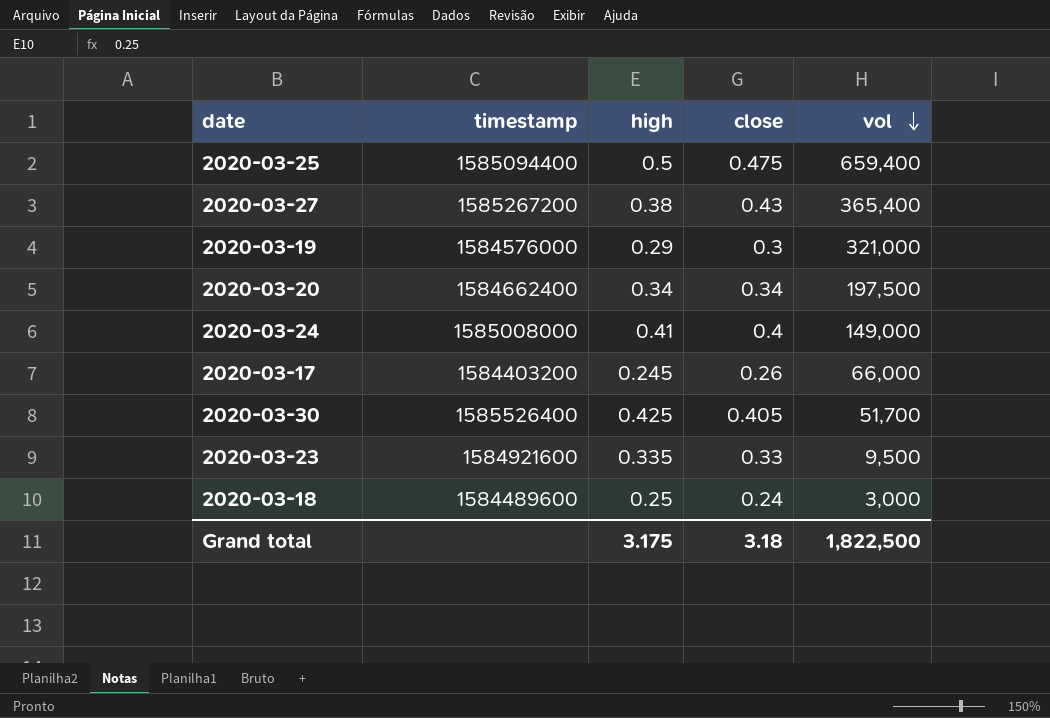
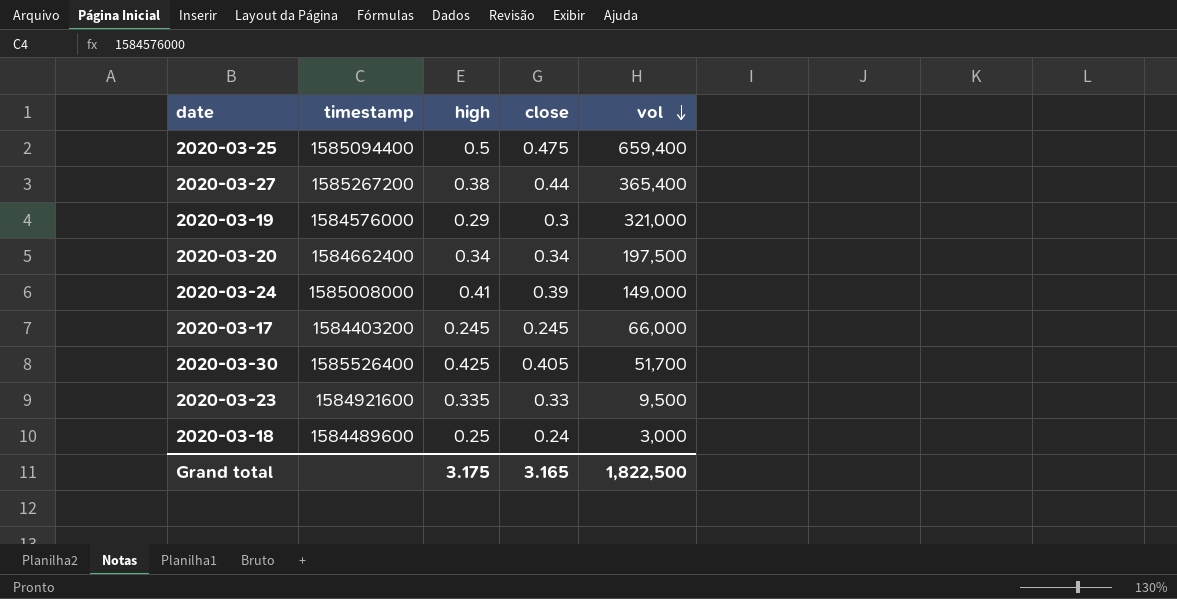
2020-03-27 | close: 0.43 -> 0.44
2020-03-24 | close: 0.4 -> 0.39
2020-03-17 | close: 0.26 -> 0.245
Grand total | close: 3.18 -> 3.165

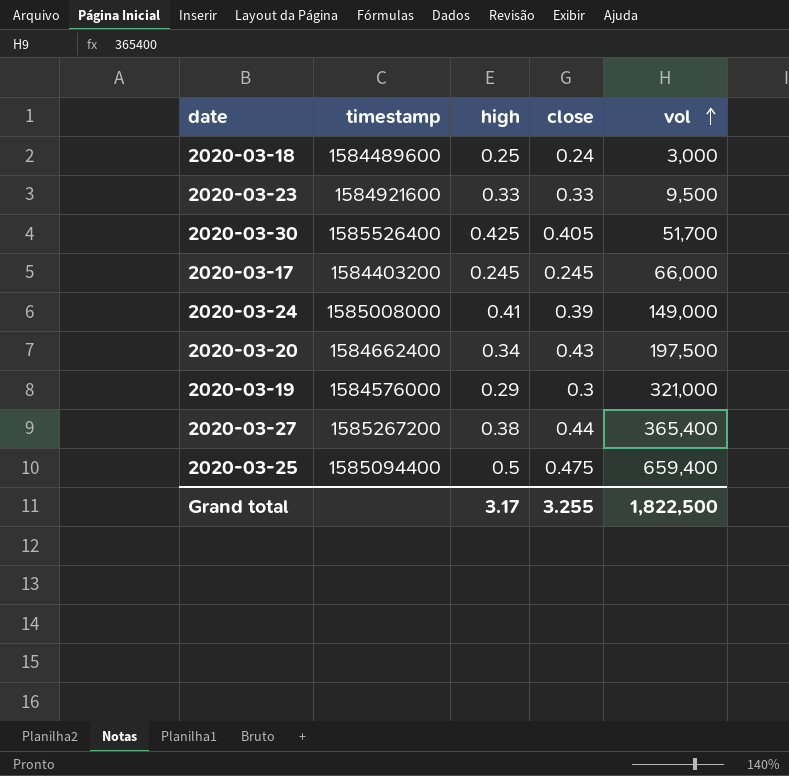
row order: vol descending -> vol ascending
2020-03-23 | high: 0.335 -> 0.33
2020-03-20 | close: 0.34 -> 0.43
Grand total | high: 3.175 -> 3.17
Grand total | close: 3.165 -> 3.255

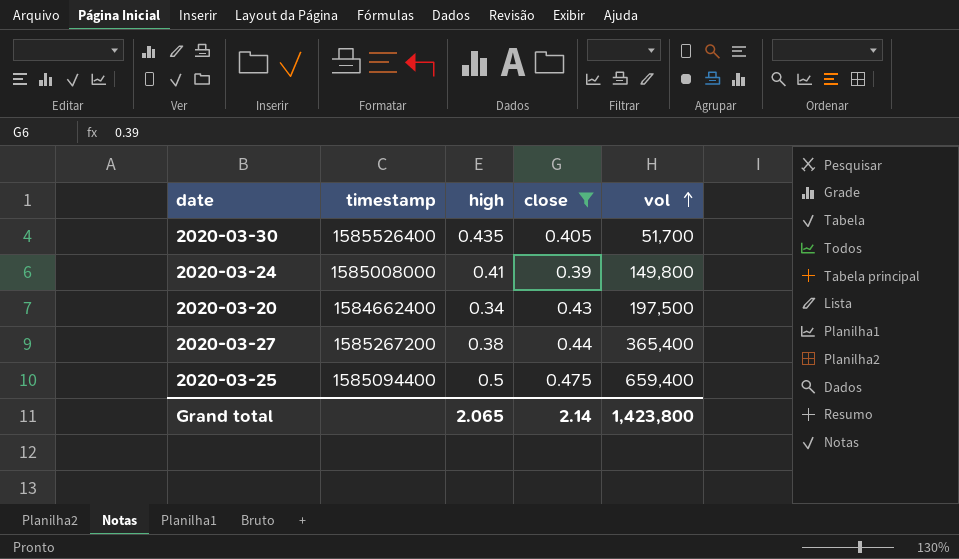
filter: none -> close >= 0.39
2020-03-30 | high: 0.425 -> 0.435
2020-03-24 | vol: 149,000 -> 149,800
Grand total | high: 3.17 -> 2.065
Grand total | close: 3.255 -> 2.14
Grand total | vol: 1,822,500 -> 1,423,800

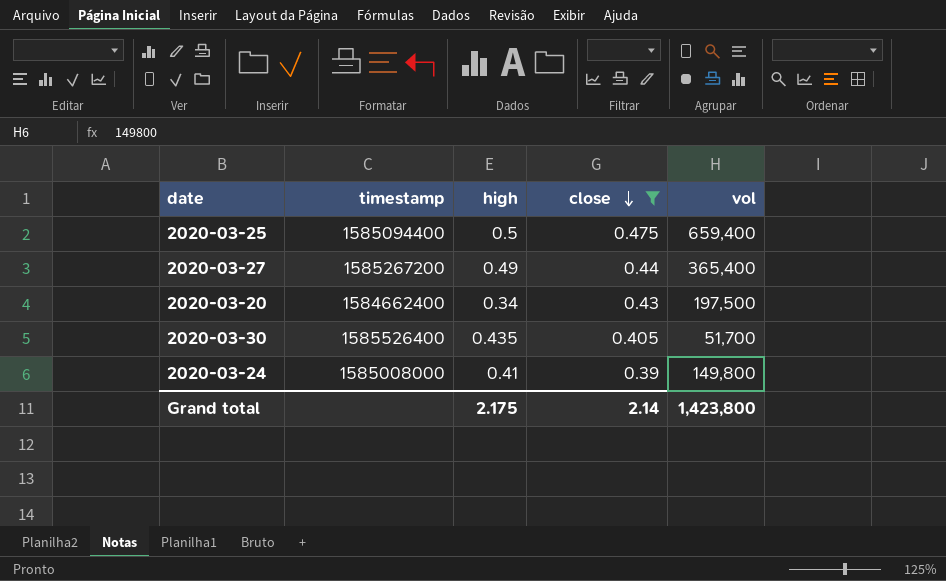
row order: vol ascending -> close descending
2020-03-27 | high: 0.38 -> 0.49
Grand total | high: 2.065 -> 2.175

